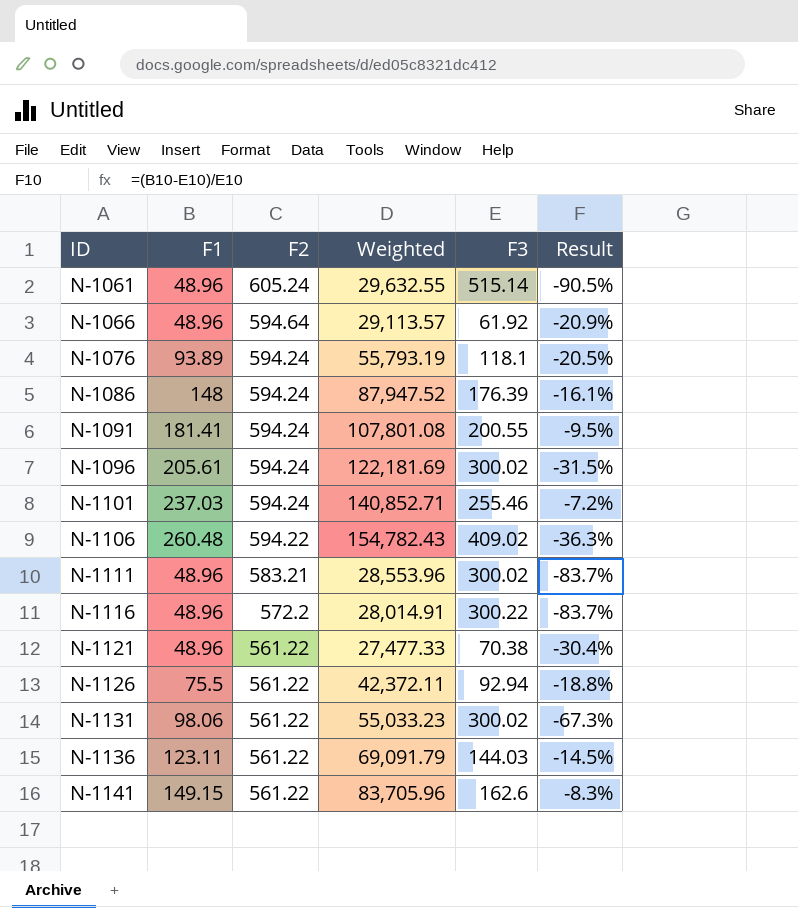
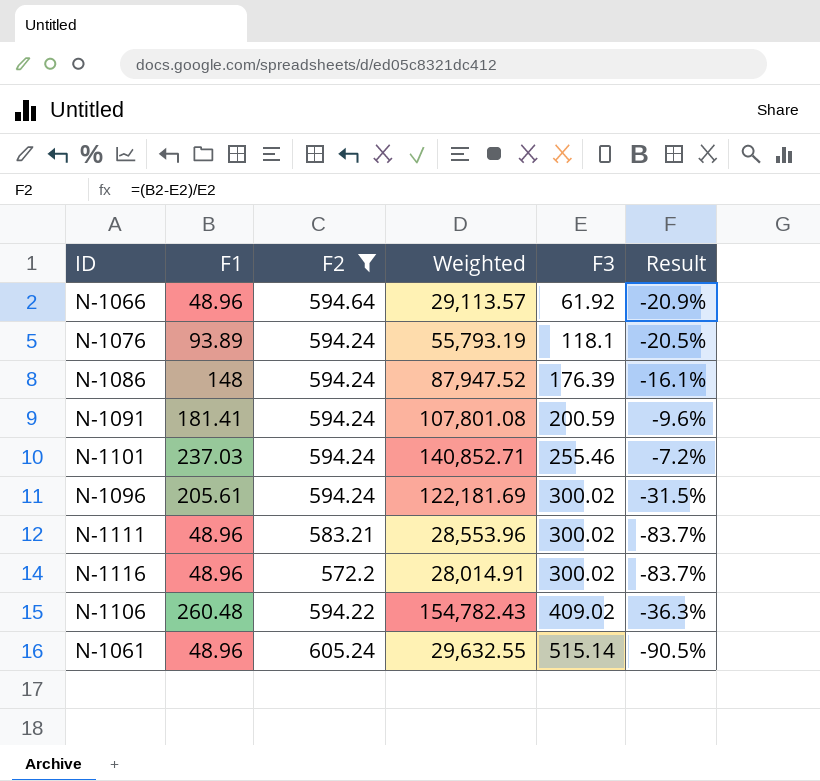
filter: none -> F2 != 561.22
row order: ID ascending -> F3 ascending
N-1091 | F3: 200.55 -> 200.59
N-1091 | Result: -9.5% -> -9.6%
N-1116 | F3: 300.22 -> 300.02

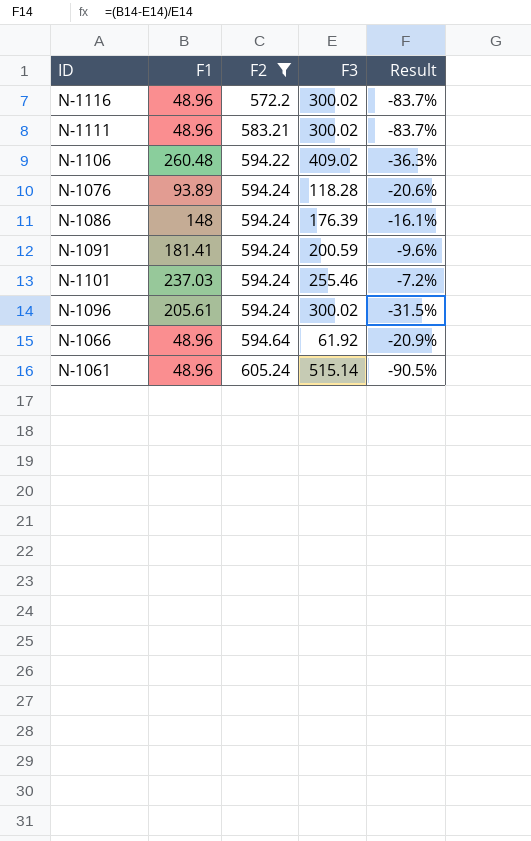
row order: F3 ascending -> F2 ascending
column Weighted | formula: [F1] * [F2] -> none
N-1076 | F3: 118.1 -> 118.28
N-1076 | Result: -20.5% -> -20.6%

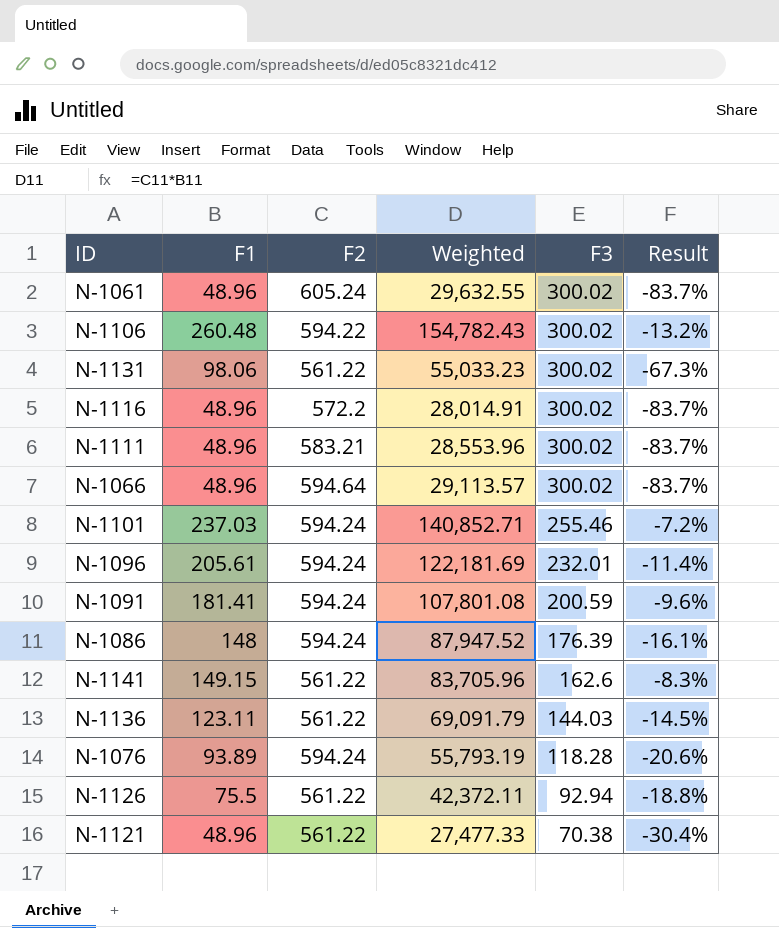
filter: F2 != 561.22 -> none
row order: F2 ascending -> F3 descending
column Weighted | formula: none -> [F1] * [F2]
N-1061 | F3: 515.14 -> 300.02
N-1061 | Result: -90.5% -> -83.7%
N-1106 | F3: 409.02 -> 300.02
N-1106 | Result: -36.3% -> -13.2%
N-1066 | F3: 61.92 -> 300.02
N-1066 | Result: -20.9% -> -83.7%
N-1096 | F3: 300.02 -> 232.01
N-1096 | Result: -31.5% -> -11.4%

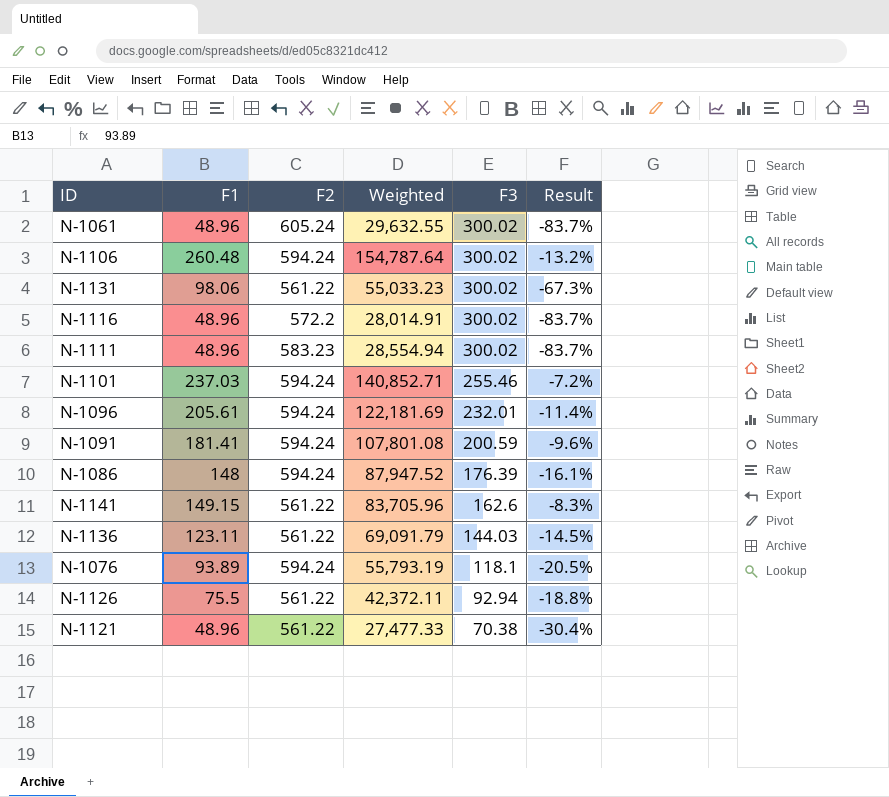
row N-1066: 48.96 | 594.64 | 29,113.57 | 300.02 | -83.7% -> none
N-1106 | F2: 594.22 -> 594.24
N-1106 | Weighted: 154,782.43 -> 154,787.64
N-1111 | F2: 583.21 -> 583.23
N-1111 | Weighted: 28,553.96 -> 28,554.94
N-1076 | F3: 118.28 -> 118.1
N-1076 | Result: -20.6% -> -20.5%

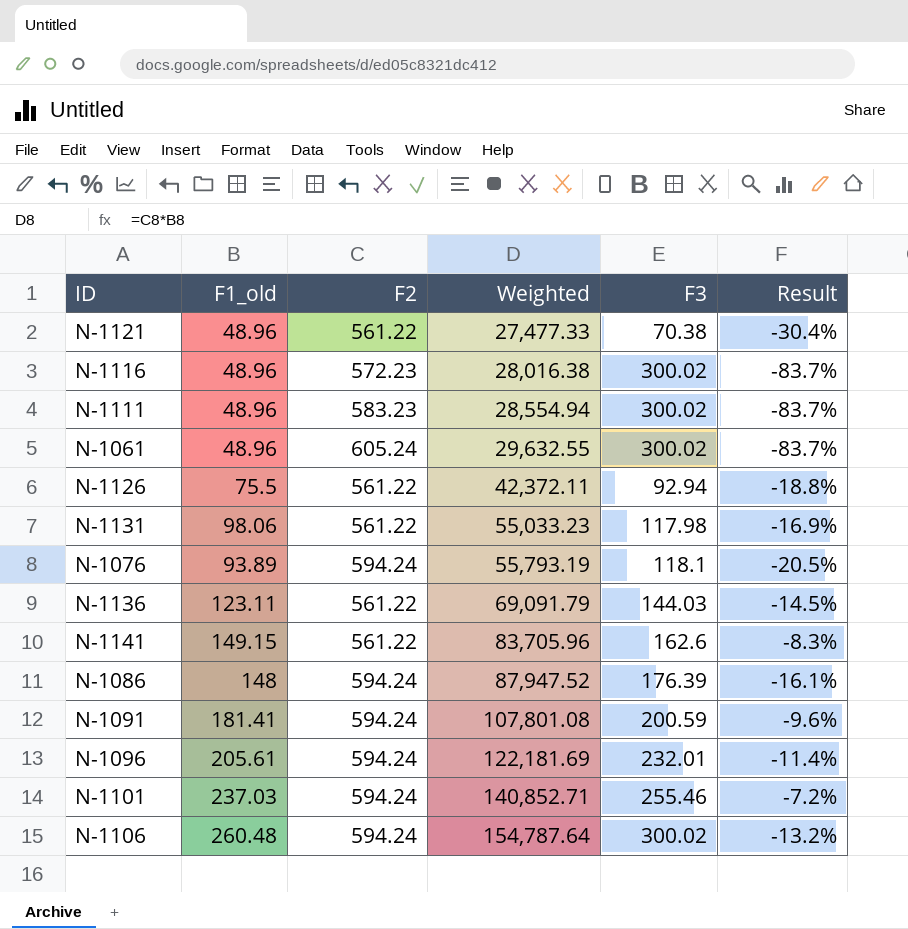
row order: F3 descending -> Weighted ascending
column name: F1 -> F1_old
N-1116 | F2: 572.2 -> 572.23
N-1116 | Weighted: 28,014.91 -> 28,016.38
N-1131 | F3: 300.02 -> 117.98
N-1131 | Result: -67.3% -> -16.9%

